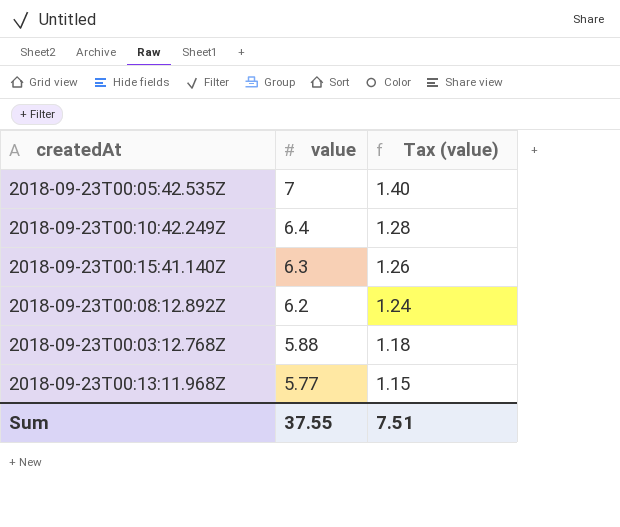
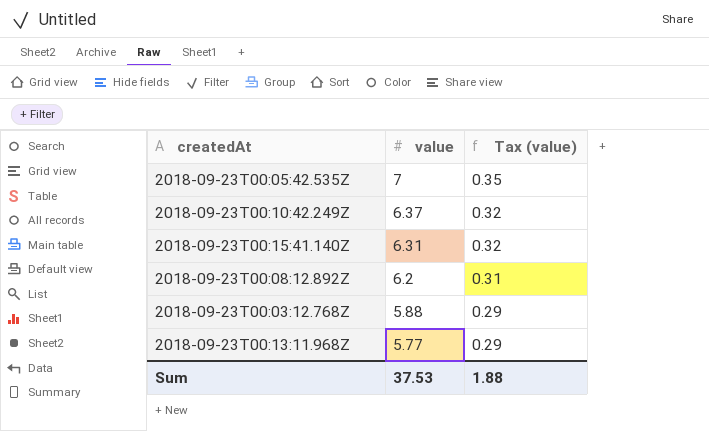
column Tax (value) | formula: [value] * 0.2 -> [value] * 0.05
2018-09-23T00:10:42.249Z | value: 6.4 -> 6.37
2018-09-23T00:15:41.140Z | value: 6.3 -> 6.31
Sum | value: 37.55 -> 37.53
Sum | Tax (value): 7.51 -> 1.88

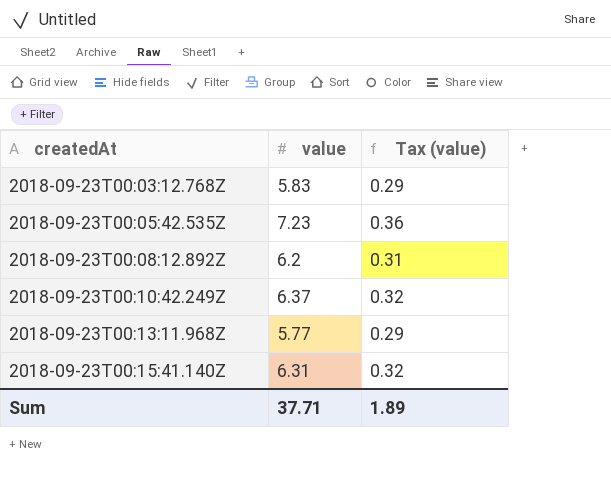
row order: value descending -> createdAt ascending
2018-09-23T00:03:12.768Z | value: 5.88 -> 5.83
2018-09-23T00:05:42.535Z | value: 7 -> 7.23
2018-09-23T00:05:42.535Z | Tax (value): 0.35 -> 0.36
Sum | value: 37.53 -> 37.71
Sum | Tax (value): 1.88 -> 1.89

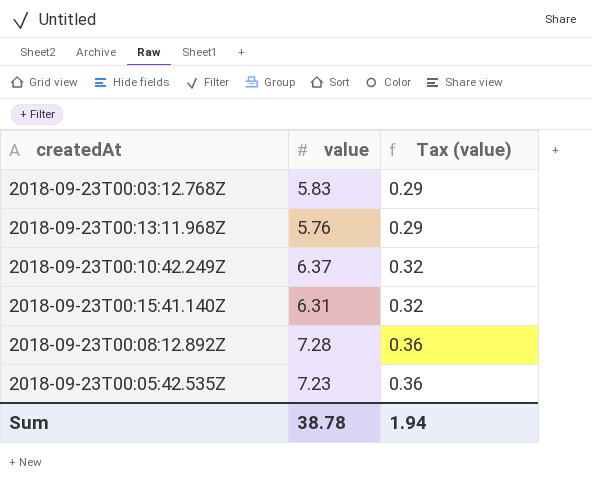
row order: createdAt ascending -> Tax (value) ascending
2018-09-23T00:13:11.968Z | value: 5.77 -> 5.76
2018-09-23T00:08:12.892Z | value: 6.2 -> 7.28
2018-09-23T00:08:12.892Z | Tax (value): 0.31 -> 0.36
Sum | value: 37.71 -> 38.78
Sum | Tax (value): 1.89 -> 1.94

